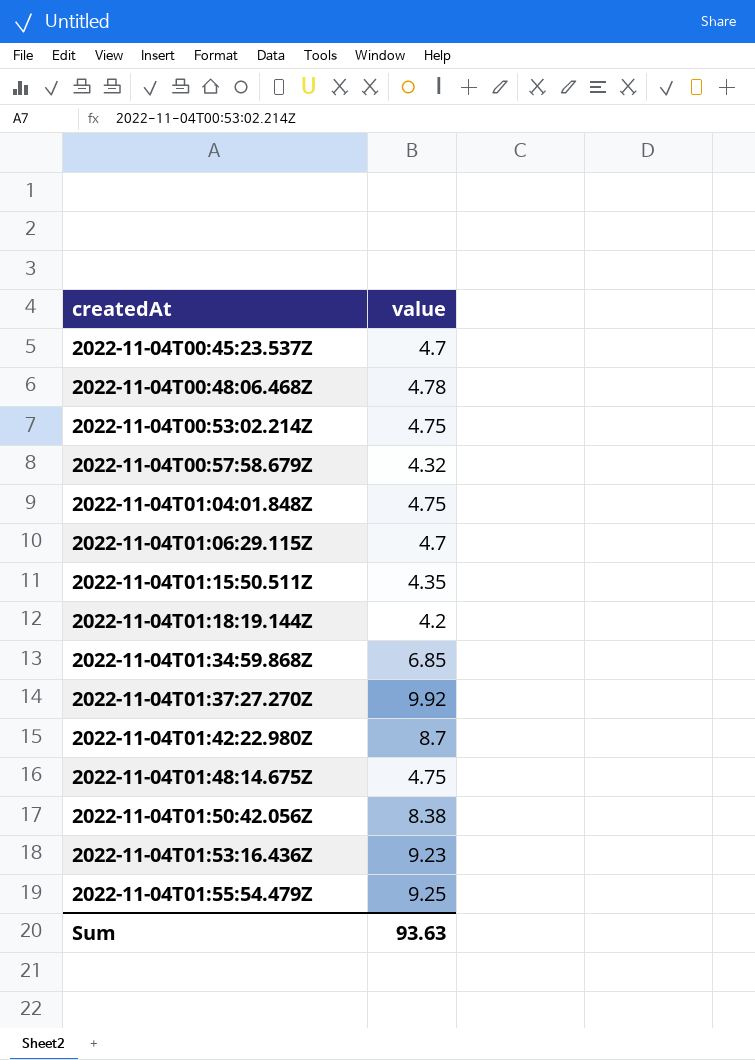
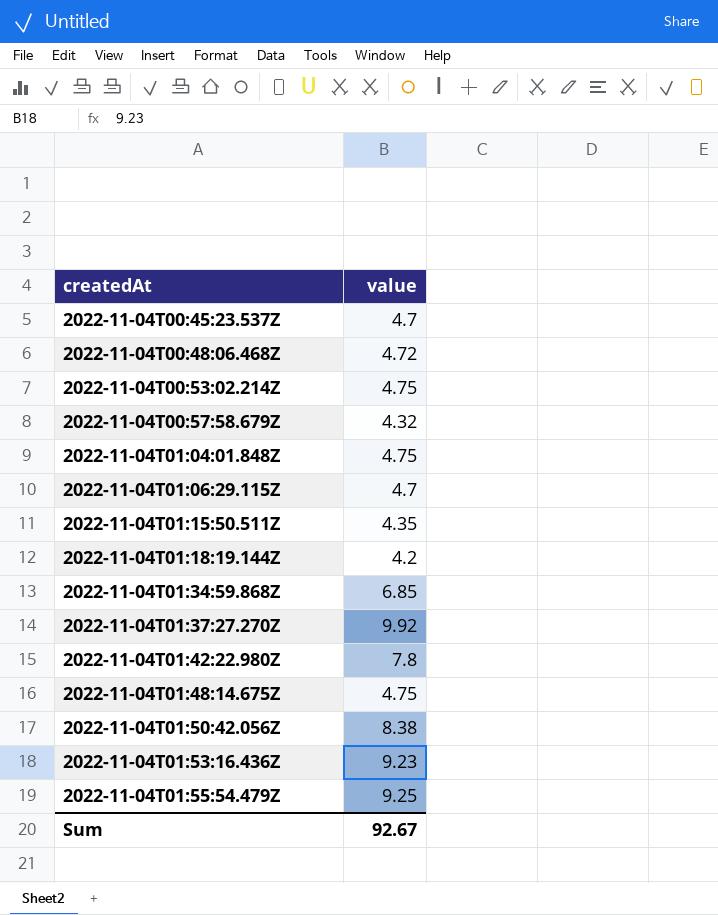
2022-11-04T00:48:06.468Z | value: 4.78 -> 4.72
2022-11-04T01:42:22.980Z | value: 8.7 -> 7.8
Sum | value: 93.63 -> 92.67

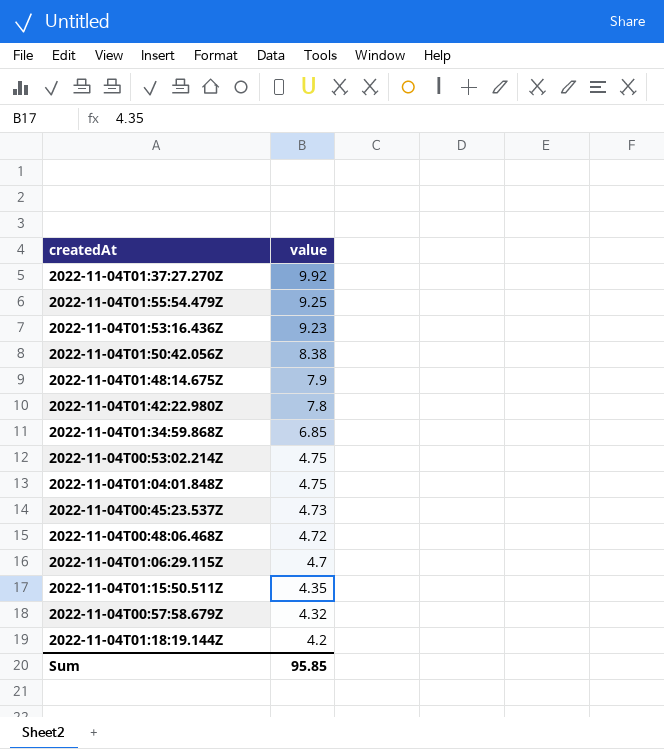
row order: createdAt ascending -> value descending
2022-11-04T01:48:14.675Z | value: 4.75 -> 7.9
2022-11-04T00:45:23.537Z | value: 4.7 -> 4.73
Sum | value: 92.67 -> 95.85

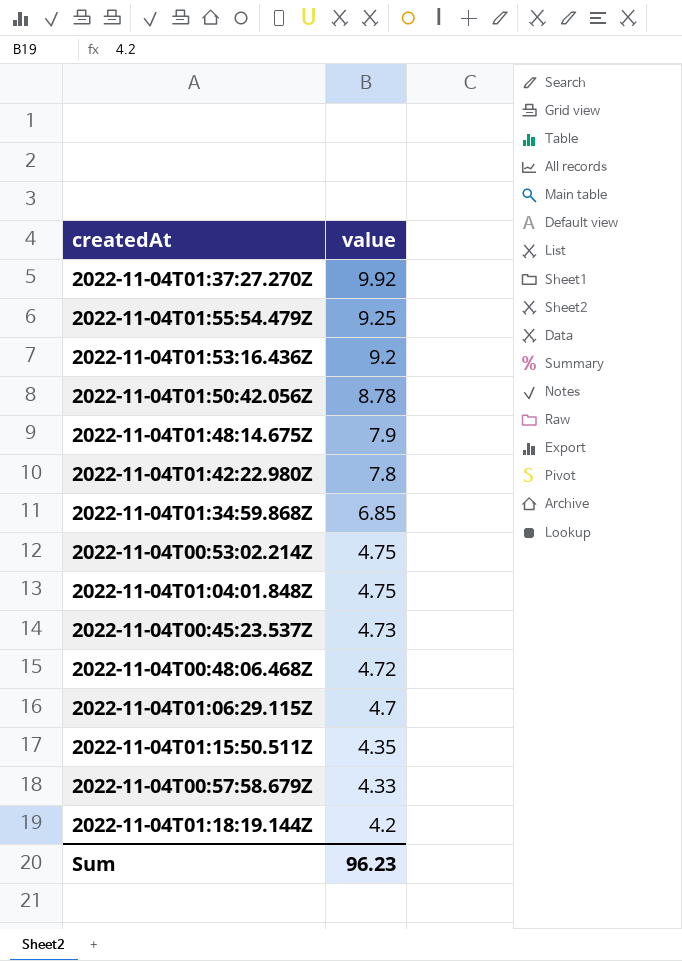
2022-11-04T01:53:16.436Z | value: 9.23 -> 9.2
2022-11-04T01:50:42.056Z | value: 8.38 -> 8.78
2022-11-04T00:57:58.679Z | value: 4.32 -> 4.33
Sum | value: 95.85 -> 96.23

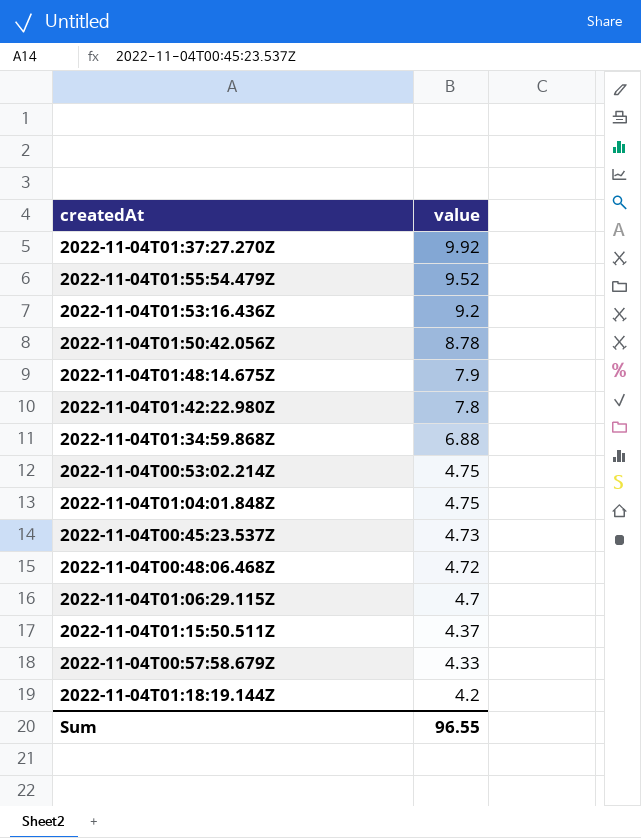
2022-11-04T01:55:54.479Z | value: 9.25 -> 9.52
2022-11-04T01:34:59.868Z | value: 6.85 -> 6.88
2022-11-04T01:15:50.511Z | value: 4.35 -> 4.37
Sum | value: 96.23 -> 96.55

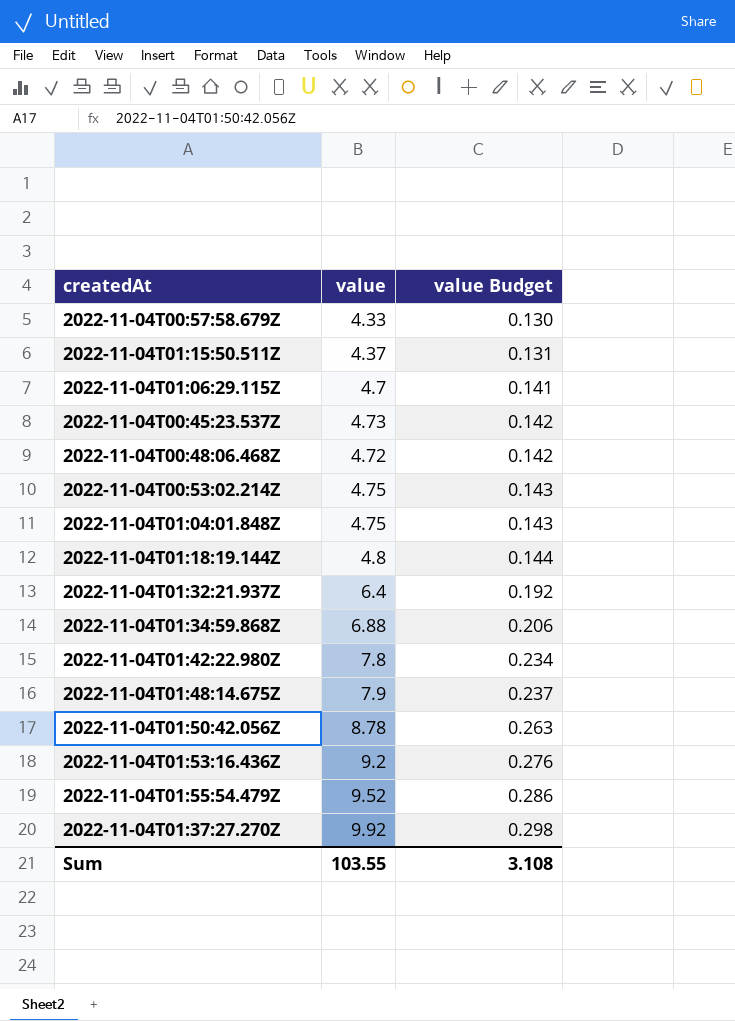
row order: value descending -> value Budget ascending
column value Budget | formula: none -> [value] * 0.03
2022-11-04T01:18:19.144Z | value: 4.2 -> 4.8
row 2022-11-04T01:32:21.937Z: none -> 6.4 | 0.192
Sum | value: 96.55 -> 103.55

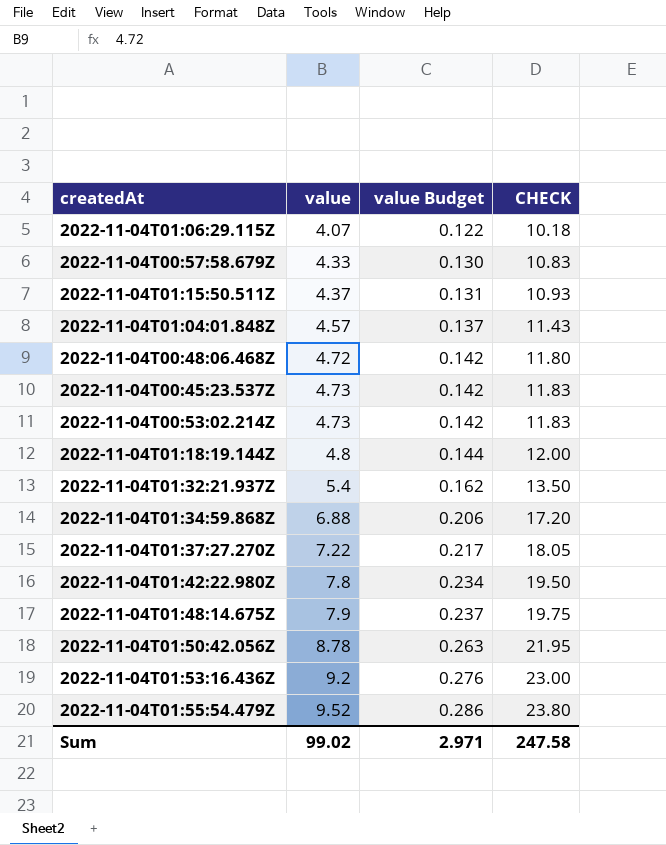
row order: value Budget ascending -> value ascending
column CHECK | formula: none -> [value] * 2.5
2022-11-04T01:06:29.115Z | value: 4.7 -> 4.07
2022-11-04T01:06:29.115Z | value Budget: 0.141 -> 0.122
2022-11-04T01:04:01.848Z | value: 4.75 -> 4.57
2022-11-04T01:04:01.848Z | value Budget: 0.143 -> 0.137
2022-11-04T00:53:02.214Z | value: 4.75 -> 4.73
2022-11-04T00:53:02.214Z | value Budget: 0.143 -> 0.142
2022-11-04T01:32:21.937Z | value: 6.4 -> 5.4
2022-11-04T01:32:21.937Z | value Budget: 0.192 -> 0.162
2022-11-04T01:37:27.270Z | value: 9.92 -> 7.22
2022-11-04T01:37:27.270Z | value Budget: 0.298 -> 0.217
Sum | value: 103.55 -> 99.02
Sum | value Budget: 3.108 -> 2.971

